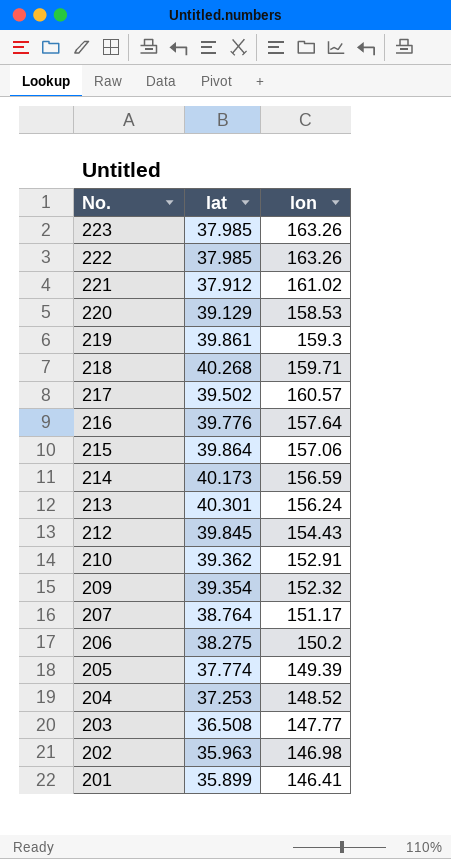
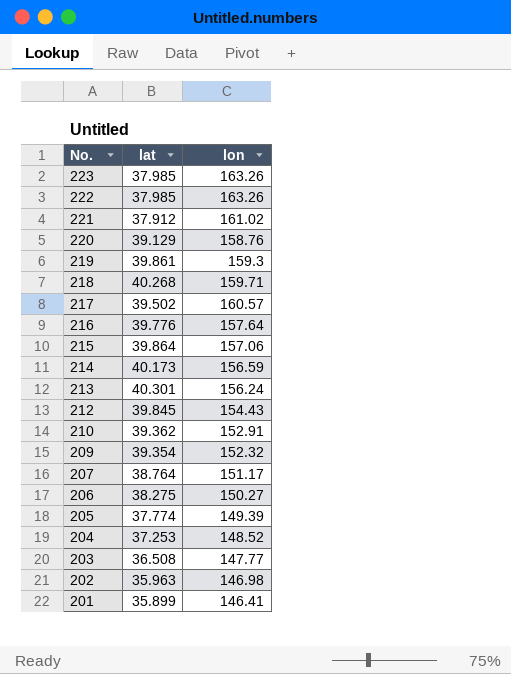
220 | lon: 158.53 -> 158.76
206 | lon: 150.2 -> 150.27

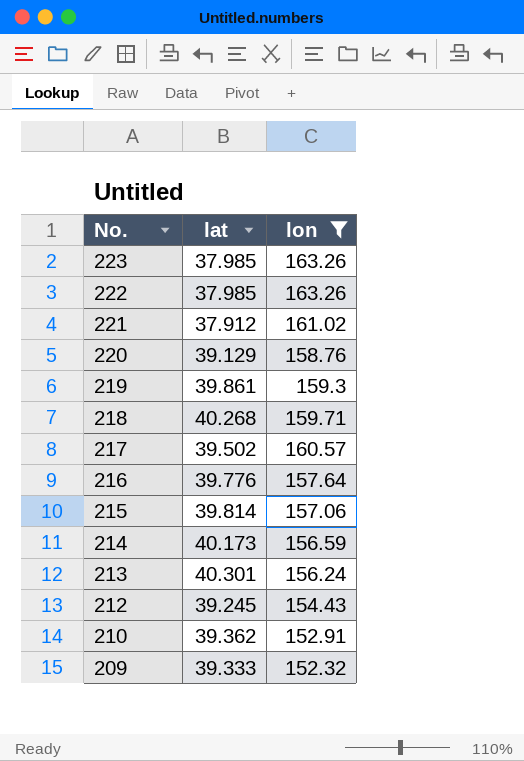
filter: none -> lon >= 152.32
215 | lat: 39.864 -> 39.814
212 | lat: 39.845 -> 39.245
209 | lat: 39.354 -> 39.333

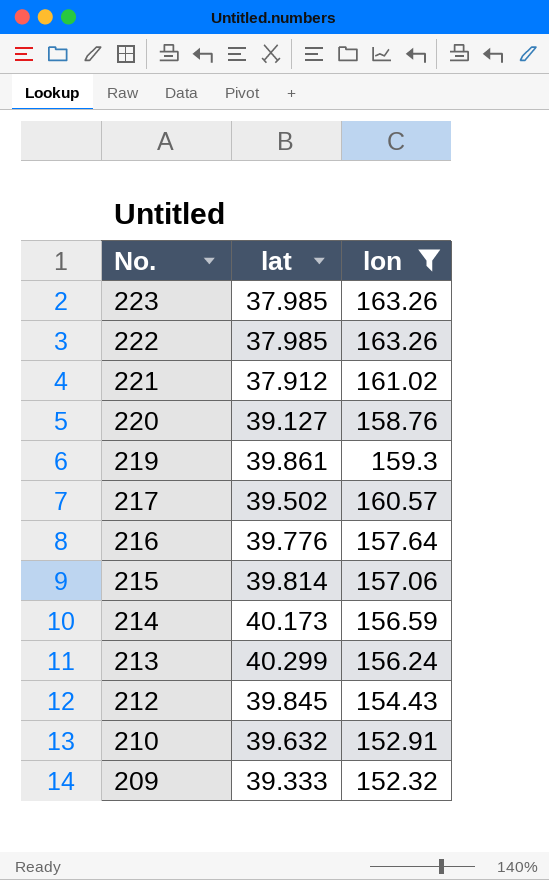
row 218: 40.268 | 159.71 -> none
220 | lat: 39.129 -> 39.127
213 | lat: 40.301 -> 40.299
212 | lat: 39.245 -> 39.845
210 | lat: 39.362 -> 39.632

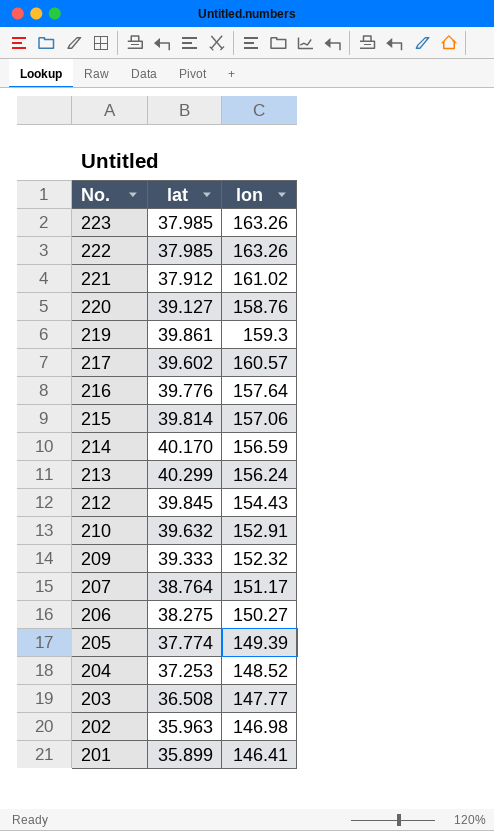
filter: lon >= 152.32 -> none
217 | lat: 39.502 -> 39.602
214 | lat: 40.173 -> 40.170

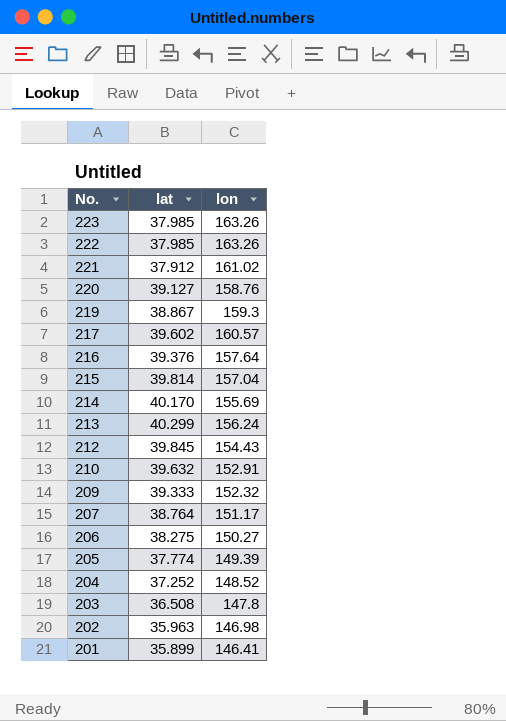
219 | lat: 39.861 -> 38.867
216 | lat: 39.776 -> 39.376
215 | lon: 157.06 -> 157.04
214 | lon: 156.59 -> 155.69
204 | lat: 37.253 -> 37.252
203 | lon: 147.77 -> 147.8

